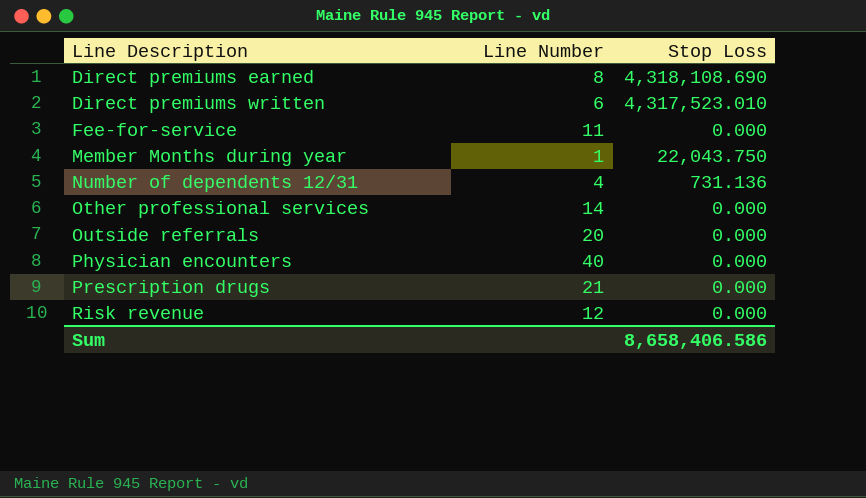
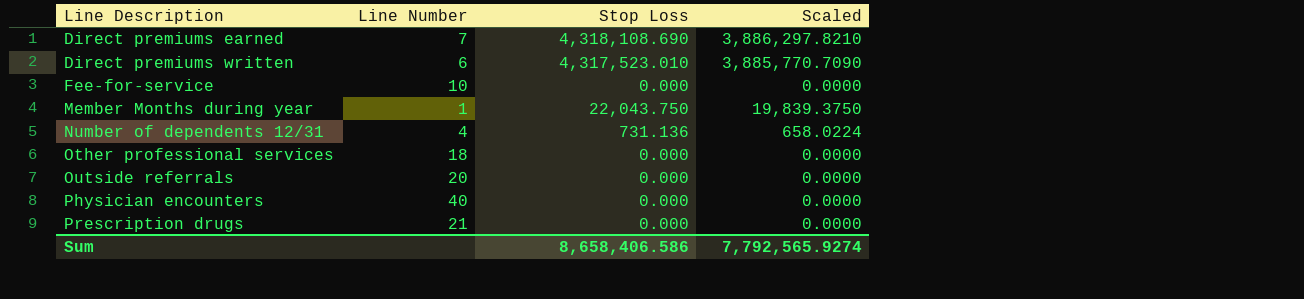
column Scaled | formula: none -> [Stop Loss] * 0.9
row Risk revenue: 12 | 0.000 -> none
Direct premiums earned | Line Number: 8 -> 7
Fee-for-service | Line Number: 11 -> 10
Other professional services | Line Number: 14 -> 18

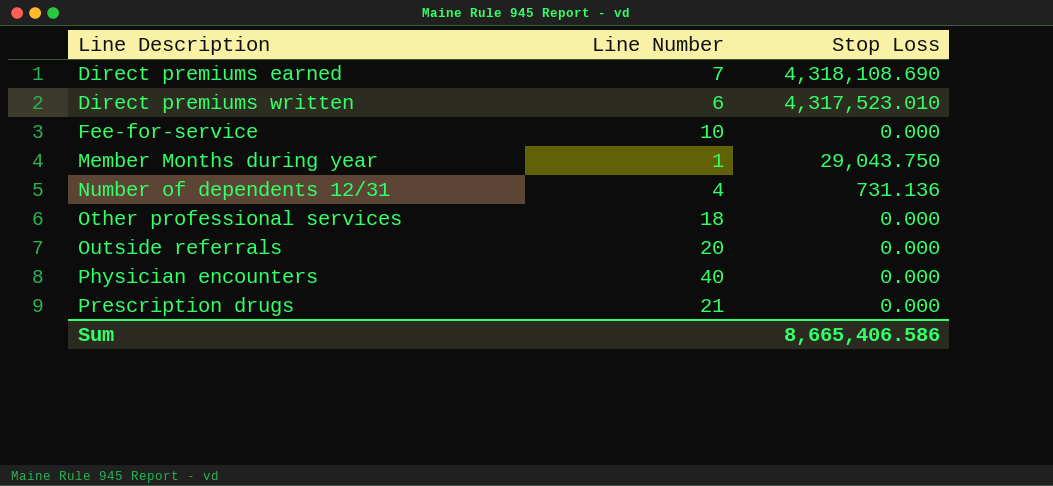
column Scaled | formula: [Stop Loss] * 0.9 -> none
Member Months during year | Stop Loss: 22,043.750 -> 29,043.750
Sum | Stop Loss: 8,658,406.586 -> 8,665,406.586

